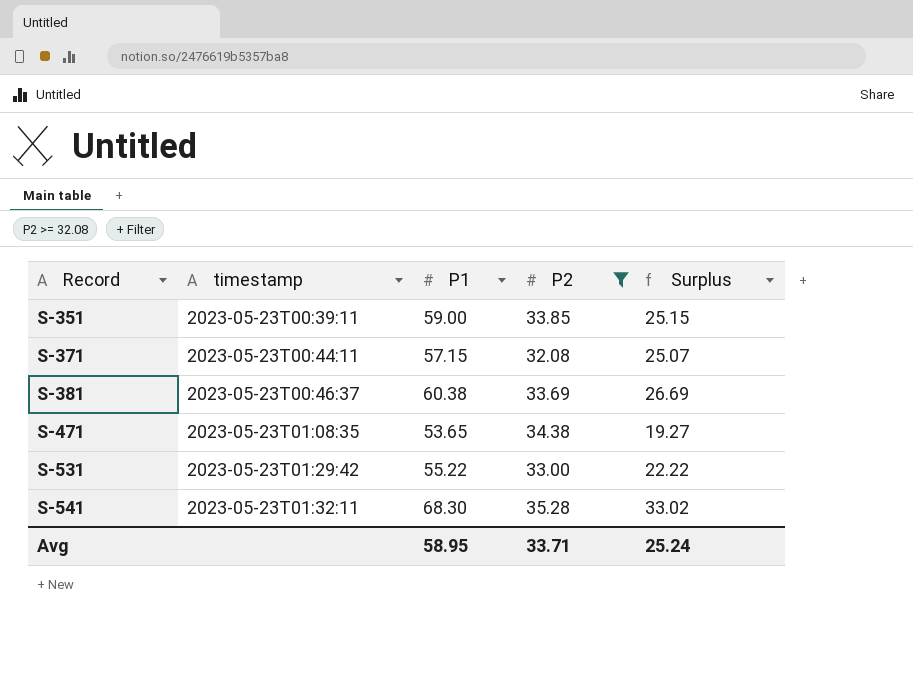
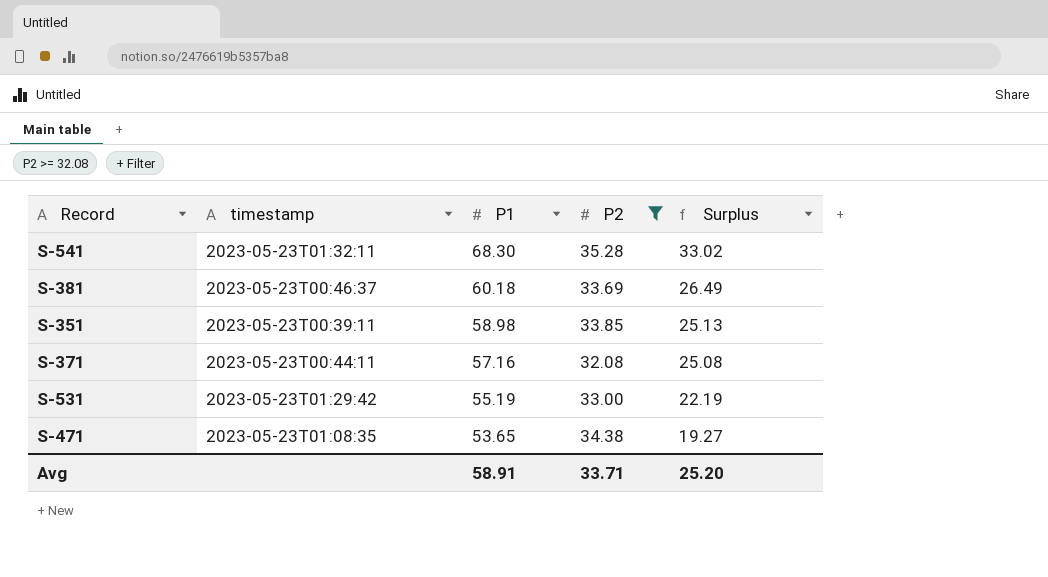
row order: Record ascending -> P1 descending
S-381 | P1: 60.38 -> 60.18
S-381 | Surplus: 26.69 -> 26.49
S-351 | P1: 59.00 -> 58.98
S-351 | Surplus: 25.15 -> 25.13
S-371 | P1: 57.15 -> 57.16
S-371 | Surplus: 25.07 -> 25.08
S-531 | P1: 55.22 -> 55.19
S-531 | Surplus: 22.22 -> 22.19
Avg | P1: 58.95 -> 58.91
Avg | Surplus: 25.24 -> 25.20

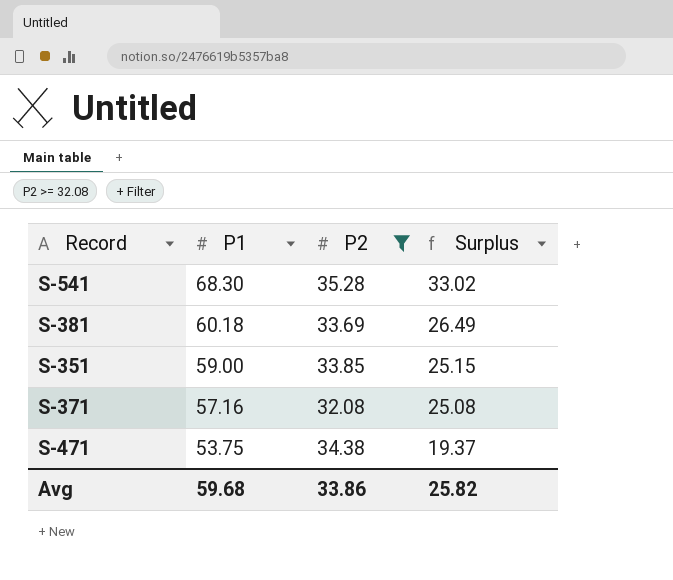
column timestamp | position: 2 -> none
row S-531: 2023-05-23T01:29:42 | 55.19 | 33.00 | 22.19 -> none
S-351 | P1: 58.98 -> 59.00
S-351 | Surplus: 25.13 -> 25.15
S-471 | P1: 53.65 -> 53.75
S-471 | Surplus: 19.27 -> 19.37
Avg | P1: 58.91 -> 59.68
Avg | P2: 33.71 -> 33.86
Avg | Surplus: 25.20 -> 25.82

